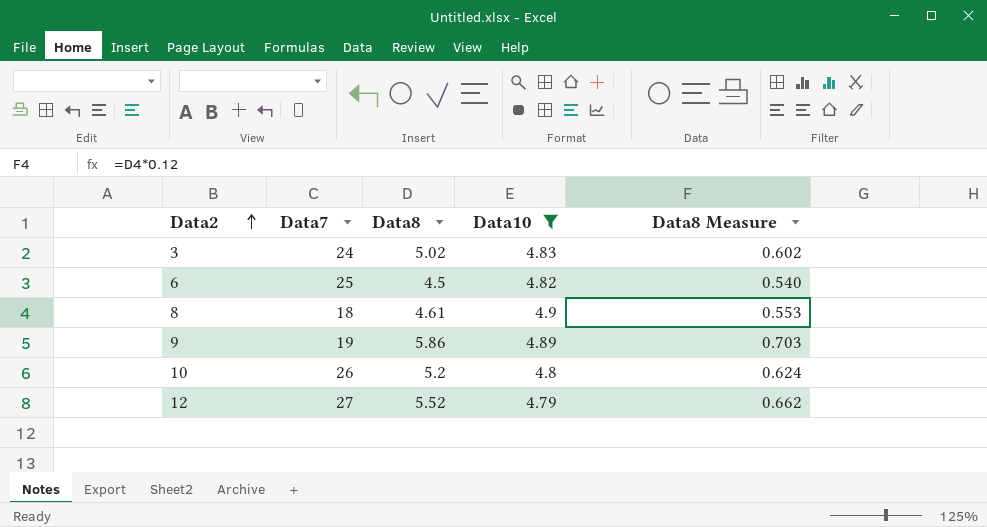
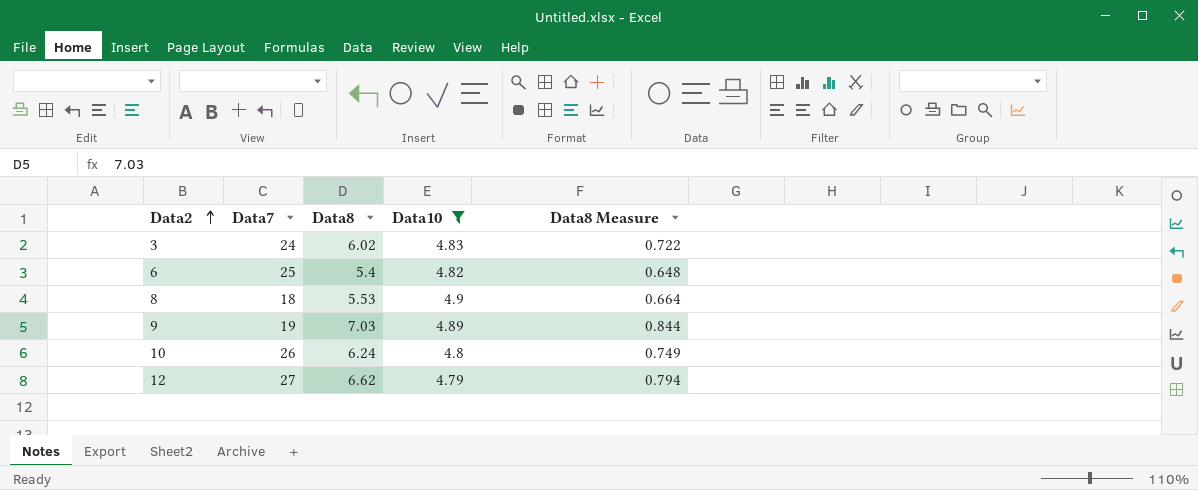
3 | Data8: 5.02 -> 6.02
3 | Data8 Measure: 0.602 -> 0.722
6 | Data8: 4.5 -> 5.4
6 | Data8 Measure: 0.540 -> 0.648
8 | Data8: 4.61 -> 5.53
8 | Data8 Measure: 0.553 -> 0.664
9 | Data8: 5.86 -> 7.03
9 | Data8 Measure: 0.703 -> 0.844
10 | Data8: 5.2 -> 6.24
10 | Data8 Measure: 0.624 -> 0.749
12 | Data8: 5.52 -> 6.62
12 | Data8 Measure: 0.662 -> 0.794

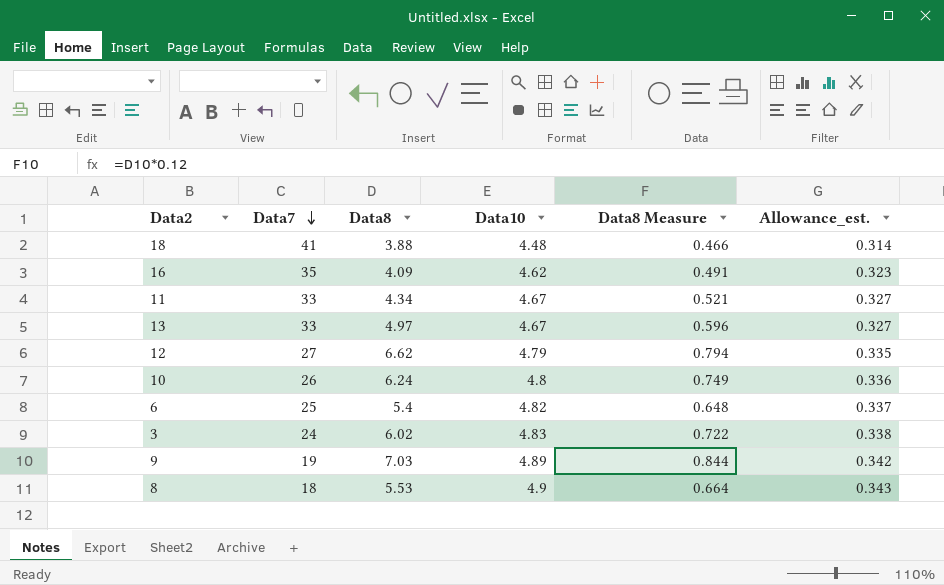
filter: Data10 >= 4.79 -> none
row order: Data2 ascending -> Data7 descending
column Allowance_est. | formula: none -> [Data10] * 0.07

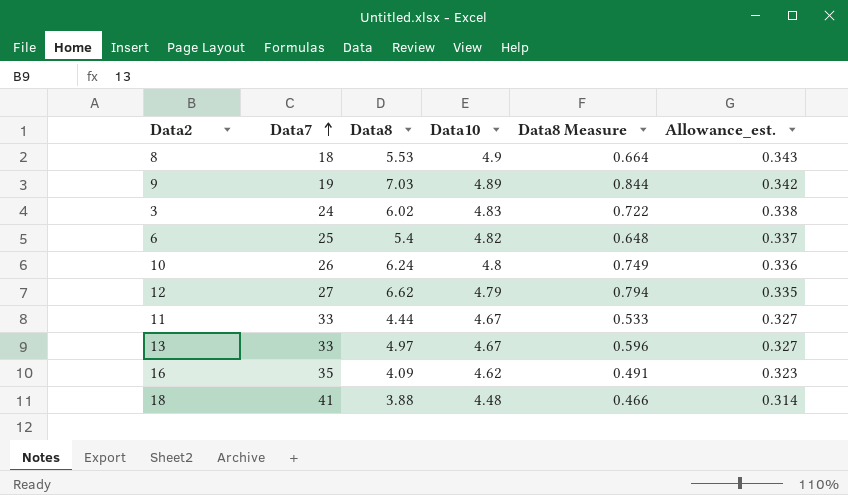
row order: Data7 descending -> Data7 ascending
11 | Data8: 4.34 -> 4.44
11 | Data8 Measure: 0.521 -> 0.533

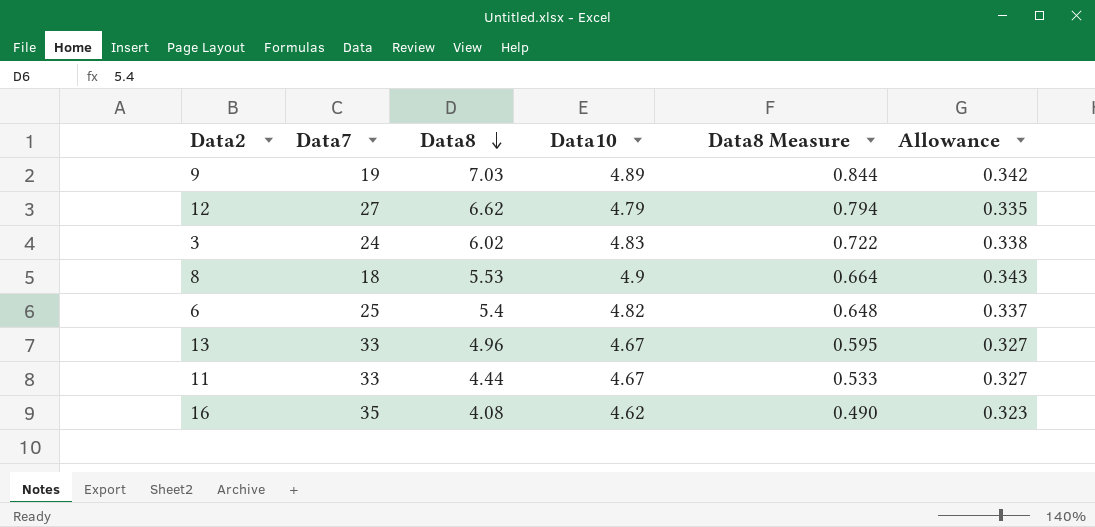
row order: Data7 ascending -> Data8 descending
column name: Allowance_est. -> Allowance
row 10: 26 | 6.24 | 4.8 | 0.749 | 0.336 -> none
row 18: 41 | 3.88 | 4.48 | 0.466 | 0.314 -> none
13 | Data8: 4.97 -> 4.96
13 | Data8 Measure: 0.596 -> 0.595
16 | Data8: 4.09 -> 4.08
16 | Data8 Measure: 0.491 -> 0.490

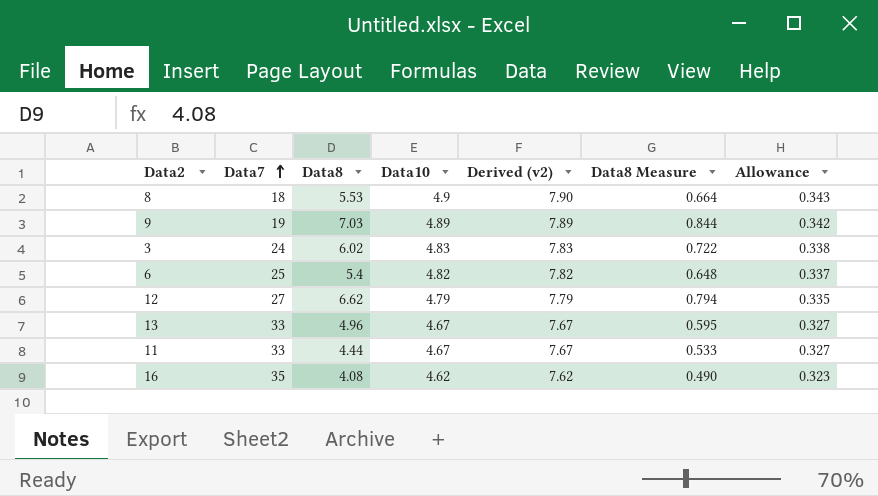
row order: Data8 descending -> Data7 ascending
column Derived (v2) | formula: none -> [Data10] + 3

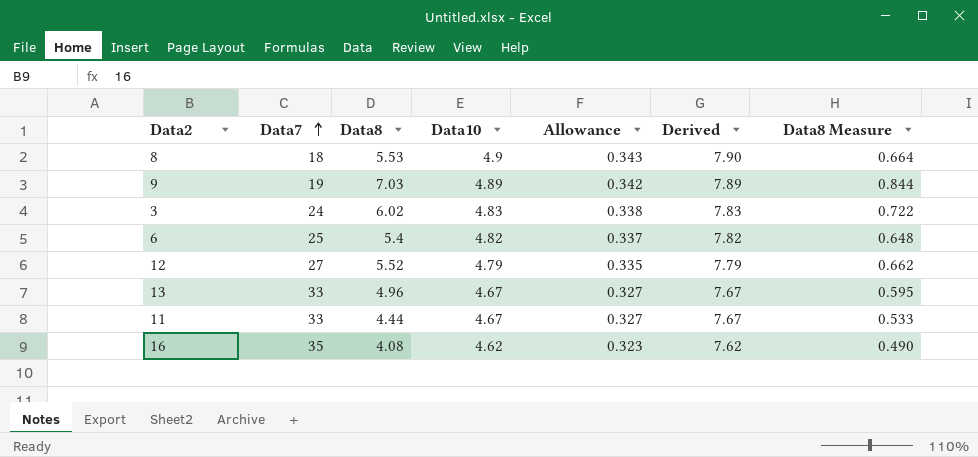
column Allowance | position: 7 -> 5
column name: Derived (v2) -> Derived
12 | Data8: 6.62 -> 5.52
12 | Data8 Measure: 0.794 -> 0.662

